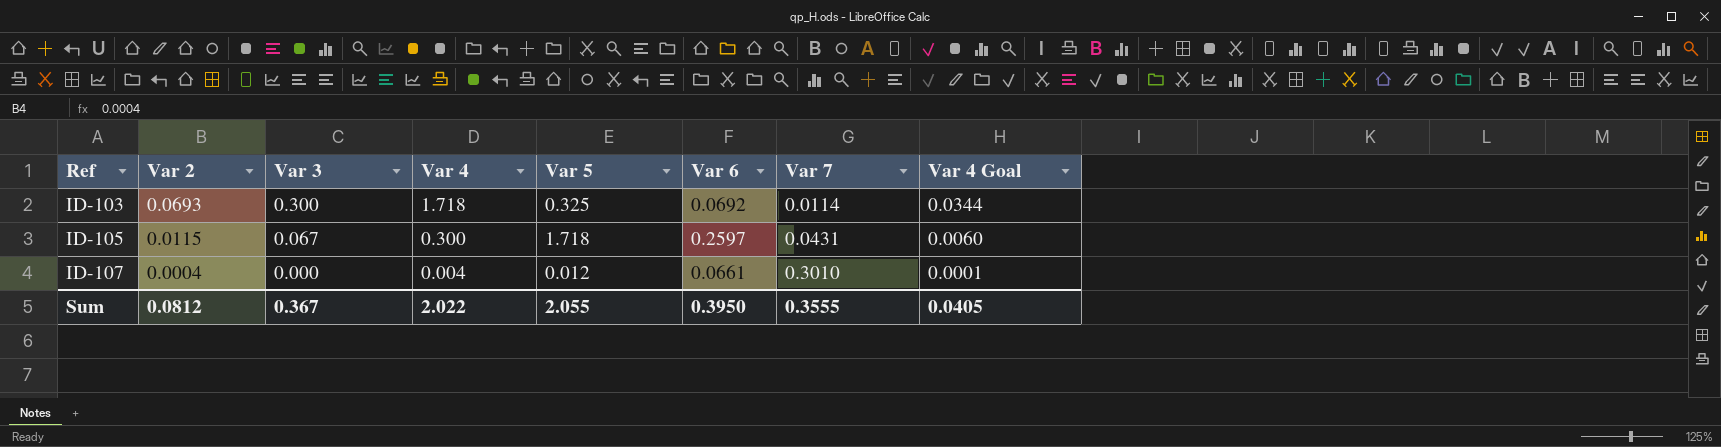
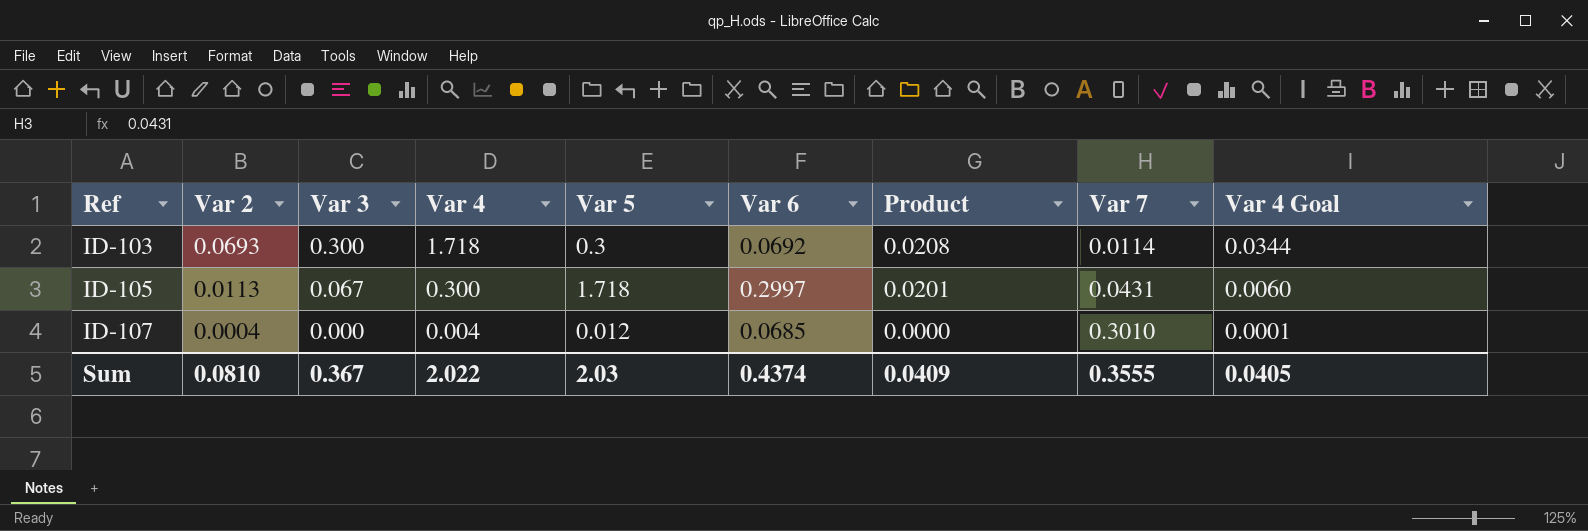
column Product | formula: none -> [Var 3] * [Var 6]
ID-103 | Var 5: 0.325 -> 0.3
ID-105 | Var 2: 0.0115 -> 0.0113
ID-105 | Var 6: 0.2597 -> 0.2997
ID-107 | Var 6: 0.0661 -> 0.0685
Sum | Var 2: 0.0812 -> 0.0810
Sum | Var 5: 2.055 -> 2.03
Sum | Var 6: 0.3950 -> 0.4374

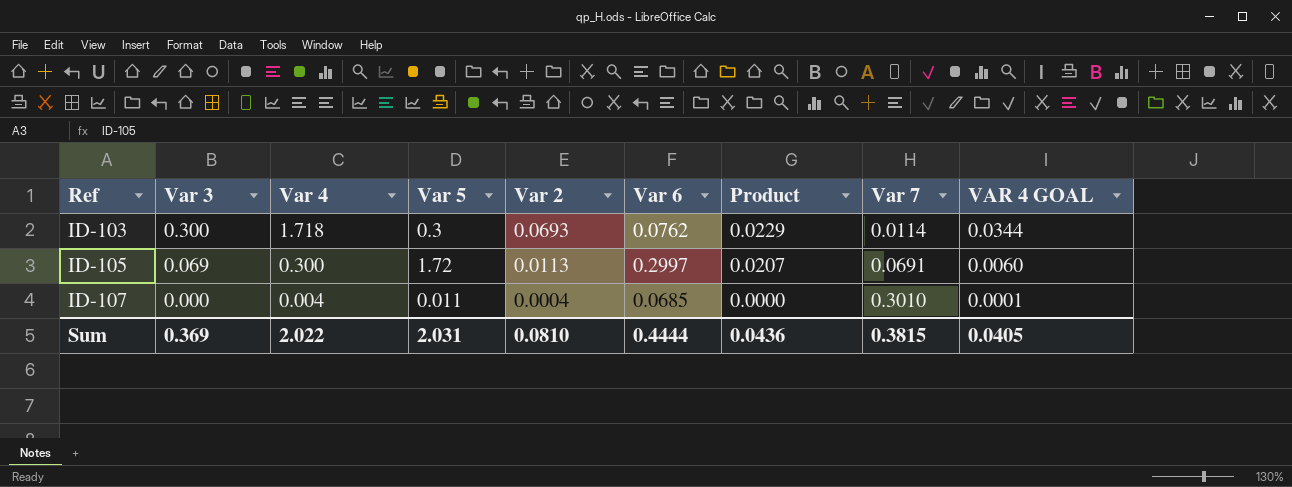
column Var 2 | position: 2 -> 5
column name: Var 4 Goal -> VAR 4 GOAL
ID-103 | Var 6: 0.0692 -> 0.0762
ID-103 | Product: 0.0208 -> 0.0229
ID-105 | Var 3: 0.067 -> 0.069
ID-105 | Var 5: 1.718 -> 1.72
ID-105 | Product: 0.0201 -> 0.0207
ID-105 | Var 7: 0.0431 -> 0.0691
ID-107 | Var 5: 0.012 -> 0.011
Sum | Var 3: 0.367 -> 0.369
Sum | Var 5: 2.03 -> 2.031
Sum | Var 6: 0.4374 -> 0.4444
Sum | Product: 0.0409 -> 0.0436
Sum | Var 7: 0.3555 -> 0.3815

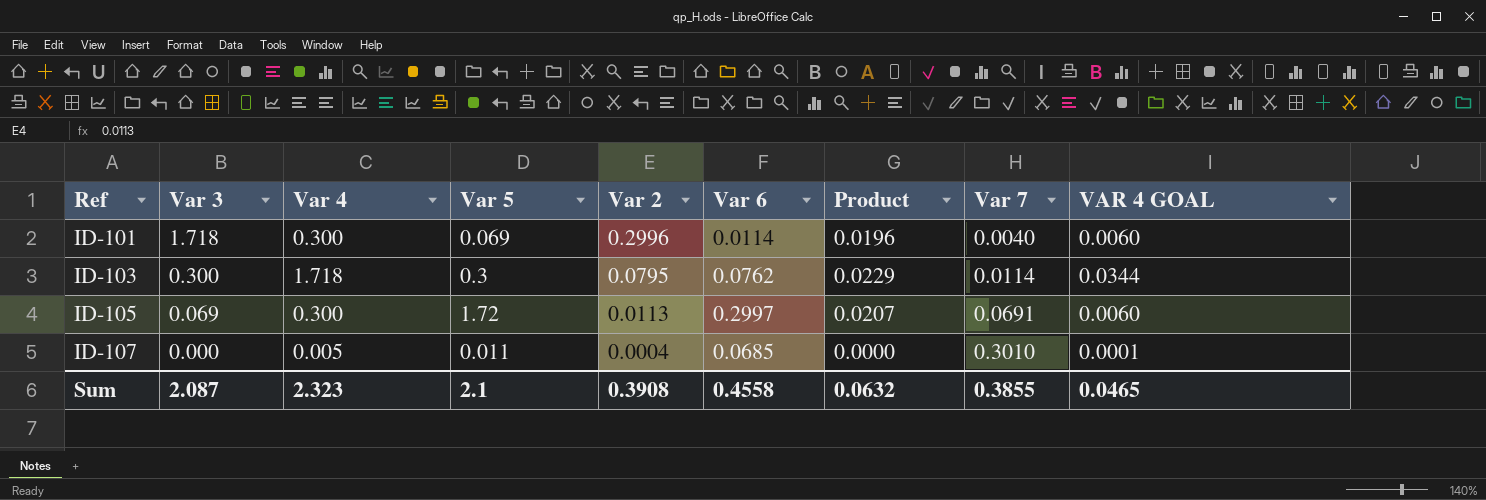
row ID-101: none -> 1.718 | 0.300 | 0.069 | 0.2996 | 0.0114 | 0.0196 | 0.0040 | 0.0060
ID-103 | Var 2: 0.0693 -> 0.0795
ID-107 | Var 4: 0.004 -> 0.005
Sum | Var 3: 0.369 -> 2.087
Sum | Var 4: 2.022 -> 2.323
Sum | Var 5: 2.031 -> 2.1
Sum | Var 2: 0.0810 -> 0.3908
Sum | Var 6: 0.4444 -> 0.4558
Sum | Product: 0.0436 -> 0.0632
Sum | Var 7: 0.3815 -> 0.3855
Sum | VAR 4 GOAL: 0.0405 -> 0.0465

